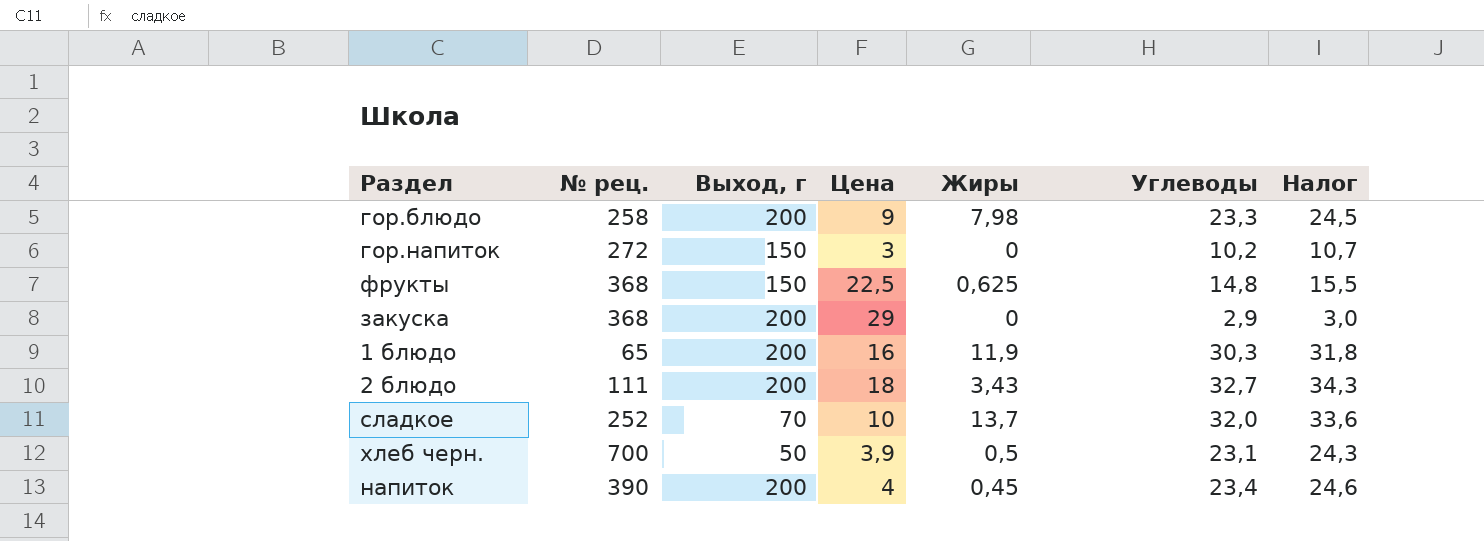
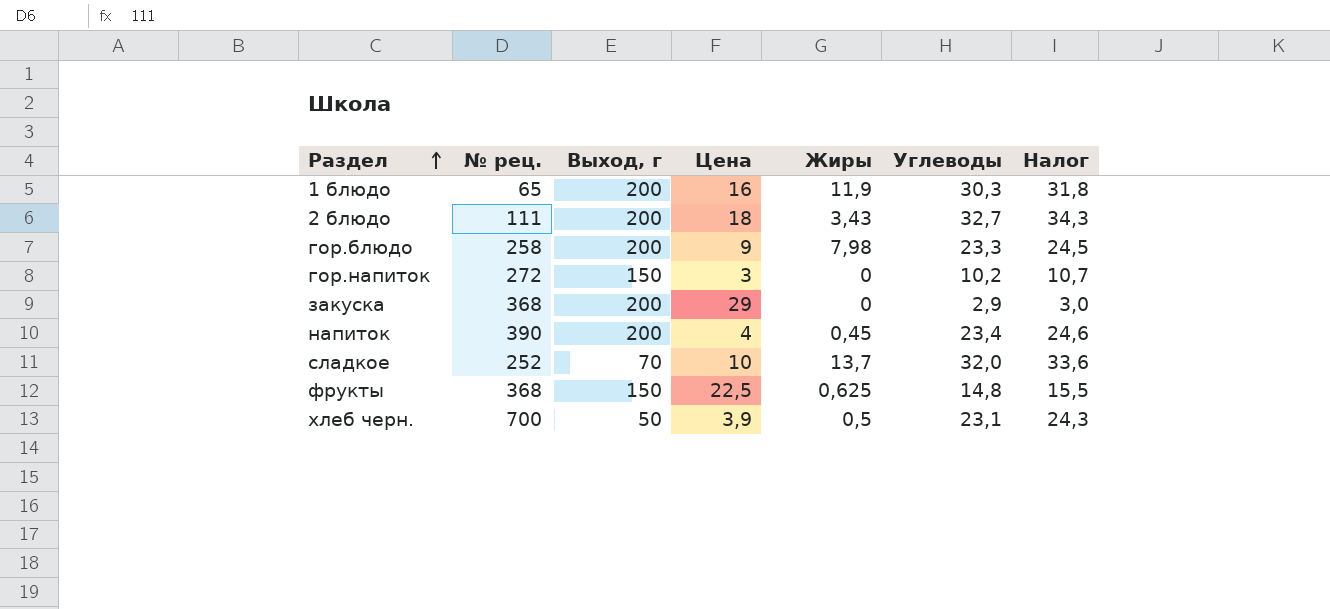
row order: none -> Раздел ascending

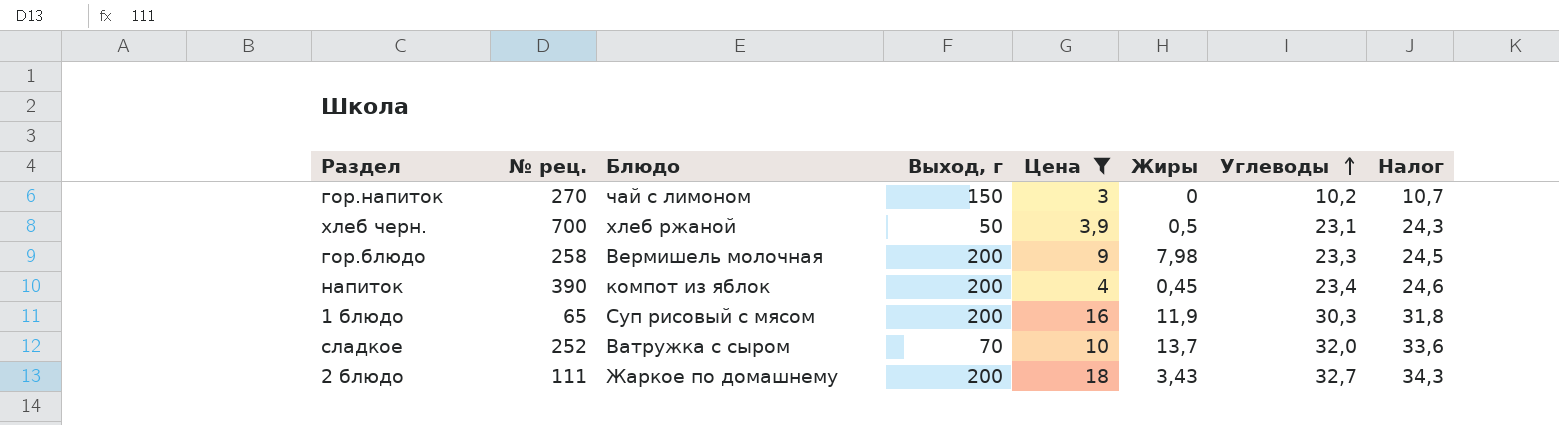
filter: none -> Цена <= 18
row order: Раздел ascending -> Углеводы ascending
column Блюдо | position: none -> 3
гор.напиток | № рец.: 272 -> 270

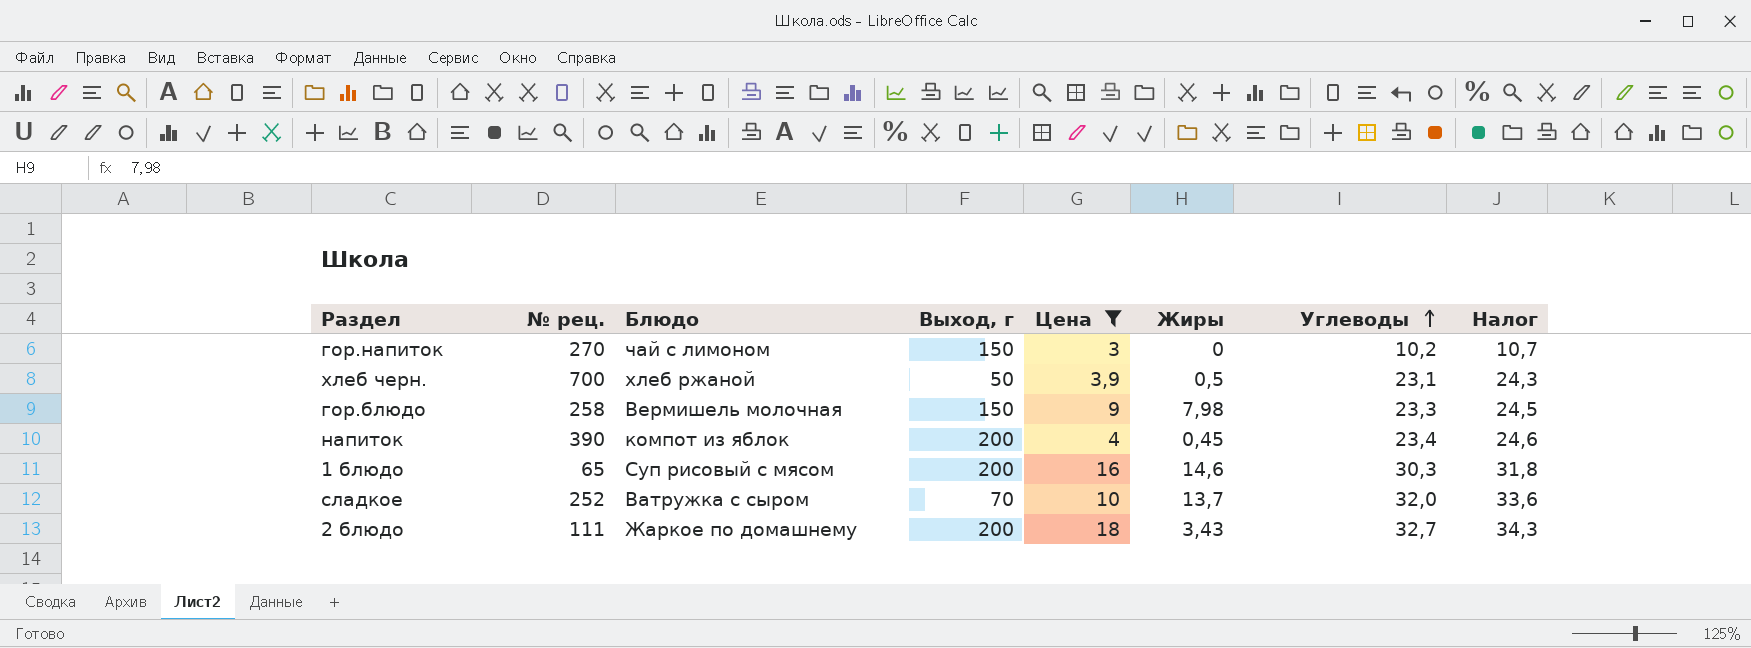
гор.блюдо | Выход, г: 200 -> 150
1 блюдо | Жиры: 11,9 -> 14,6

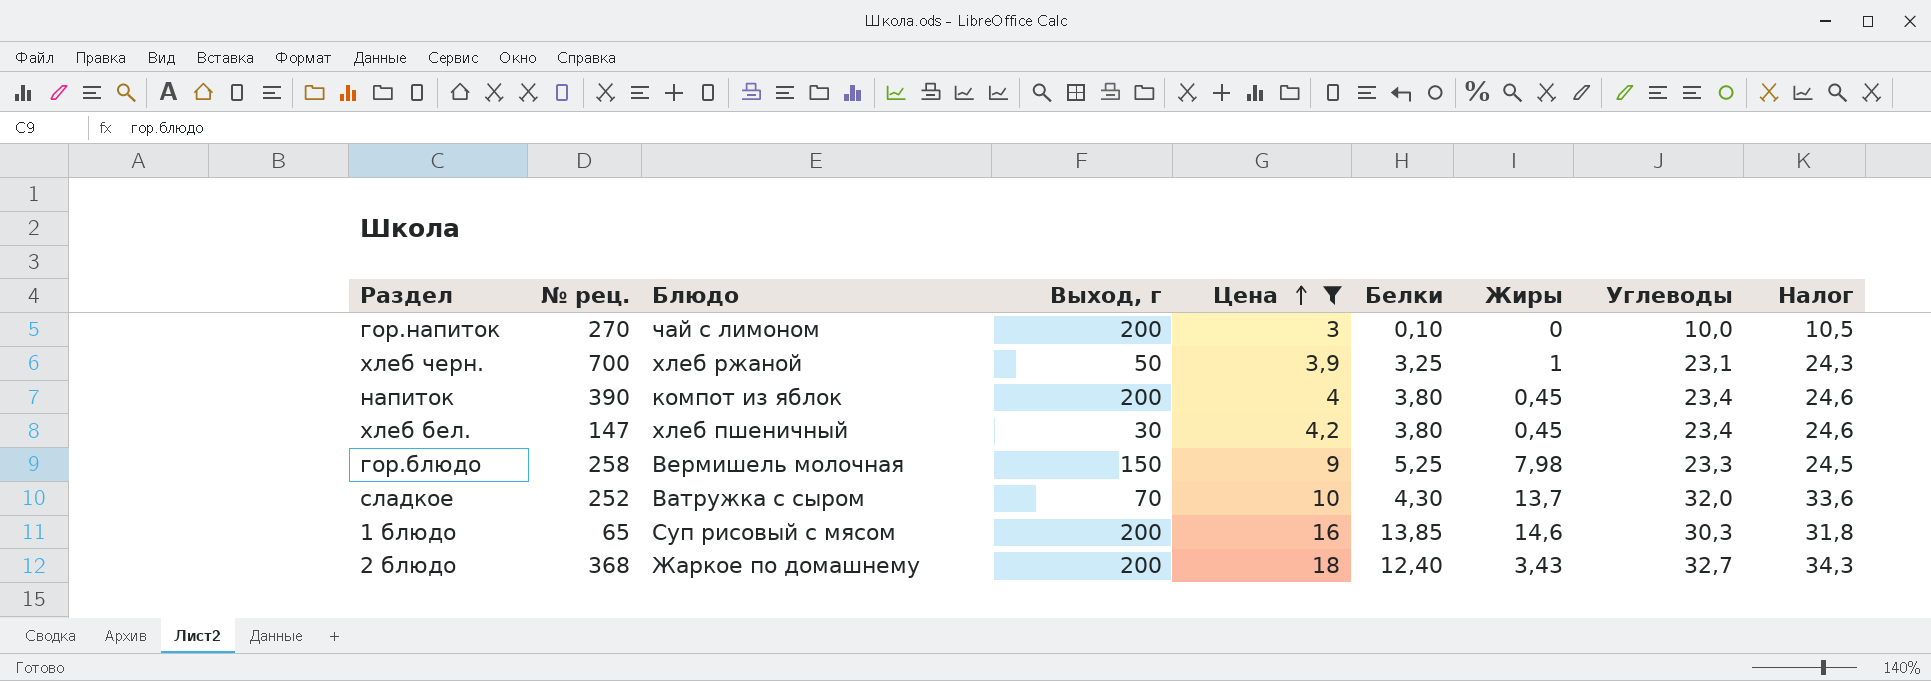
row order: Углеводы ascending -> Цена ascending
column Белки | position: none -> 6
гор.напиток | Выход, г: 150 -> 200
гор.напиток | Углеводы: 10,2 -> 10,0
гор.напиток | Налог: 10,7 -> 10,5
хлеб черн. | Жиры: 0,5 -> 1
row хлеб бел.: none -> 147 | хлеб пшеничный | 30 | 4,2 | 3,80 | 0,45 | 23,4 | 24,6
2 блюдо | № рец.: 111 -> 368

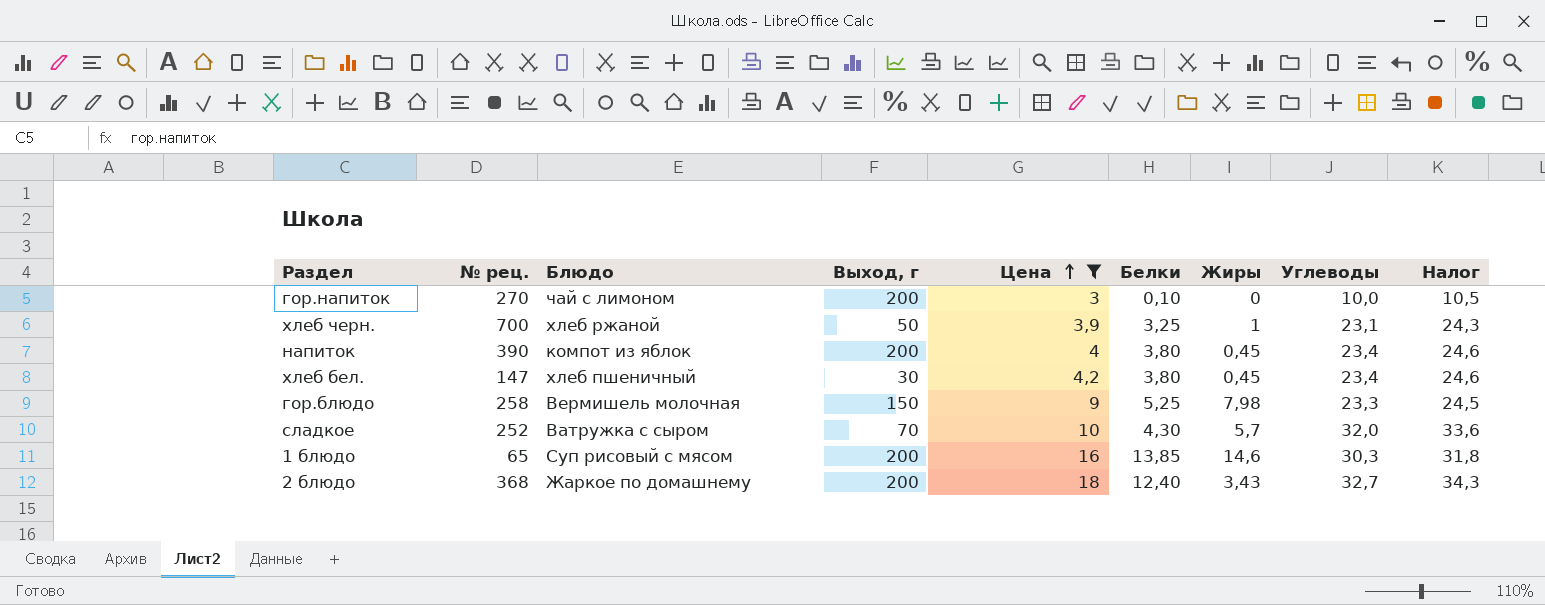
сладкое | Жиры: 13,7 -> 5,7

